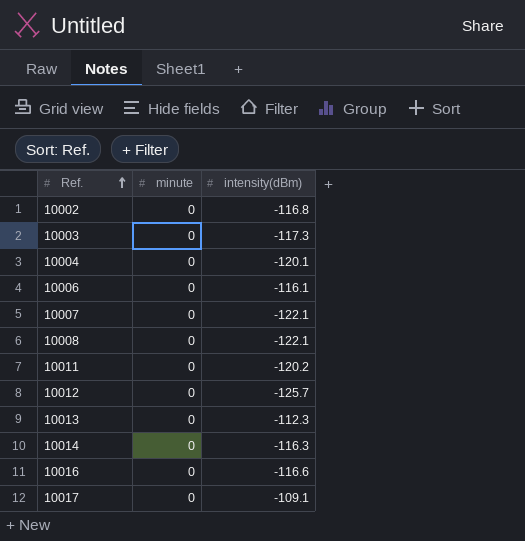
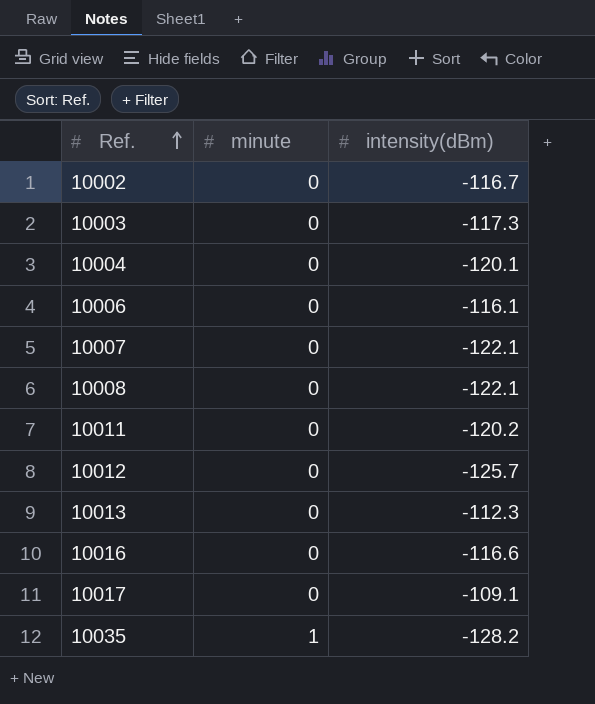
row 10014: 0 | -116.3 -> none
10002 | intensity(dBm): -116.8 -> -116.7
row 10035: none -> 1 | -128.2

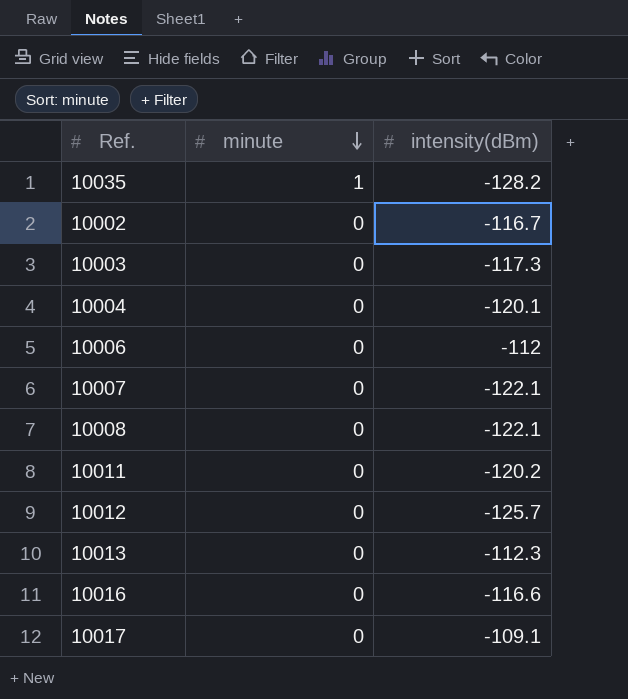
row order: Ref. ascending -> minute descending
10006 | intensity(dBm): -116.1 -> -112

